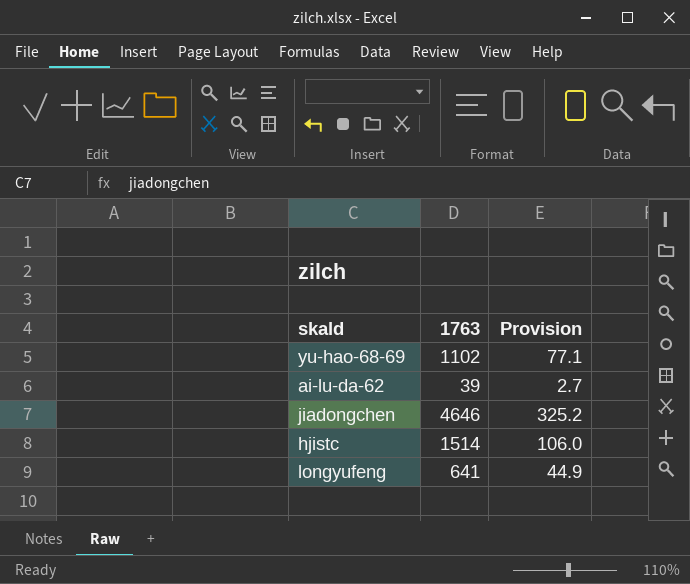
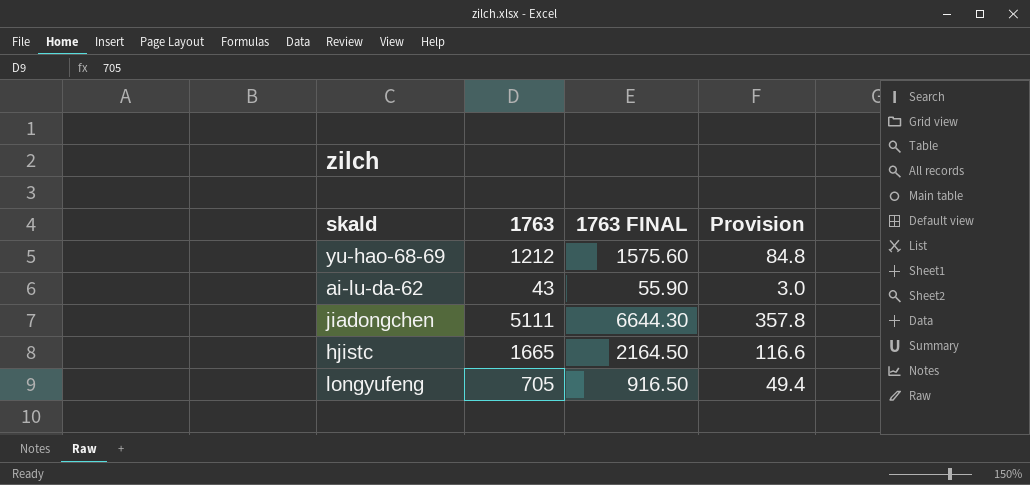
column 1763 FINAL | formula: none -> [1763] * 1.3
yu-hao-68-69 | 1763: 1102 -> 1212
yu-hao-68-69 | Provision: 77.1 -> 84.8
ai-lu-da-62 | 1763: 39 -> 43
ai-lu-da-62 | Provision: 2.7 -> 3.0
jiadongchen | 1763: 4646 -> 5111
jiadongchen | Provision: 325.2 -> 357.8
hjistc | 1763: 1514 -> 1665
hjistc | Provision: 106.0 -> 116.6
longyufeng | 1763: 641 -> 705
longyufeng | Provision: 44.9 -> 49.4

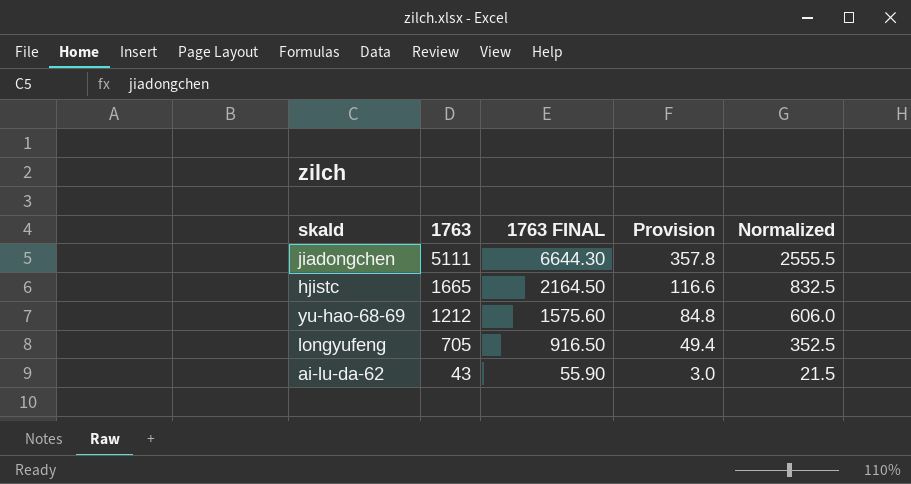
row order: none -> 1763 descending
column Normalized | formula: none -> [1763] * 0.5

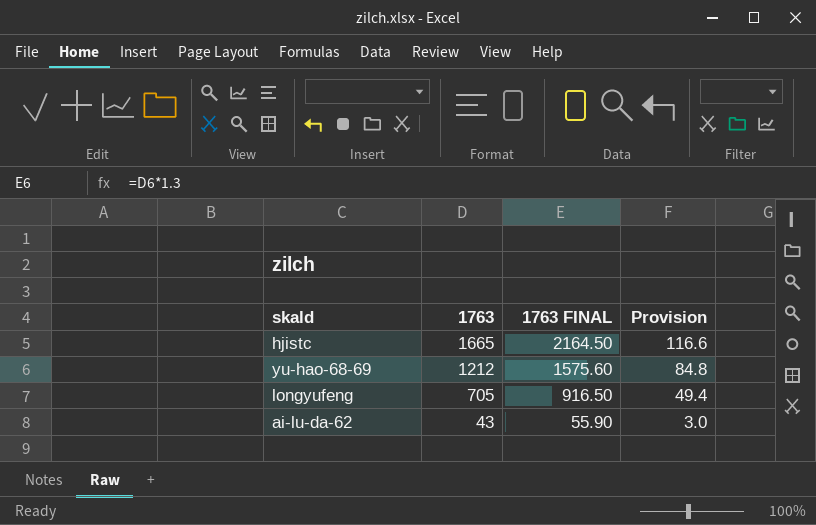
column Normalized | formula: [1763] * 0.5 -> none
row jiadongchen: 5111 | 6644.30 | 357.8 | 2555.5 -> none

